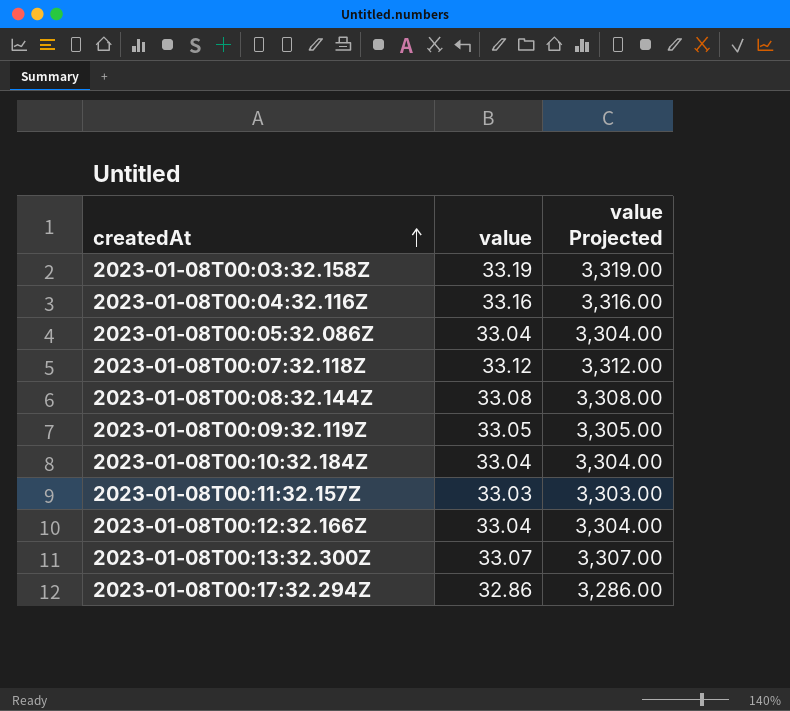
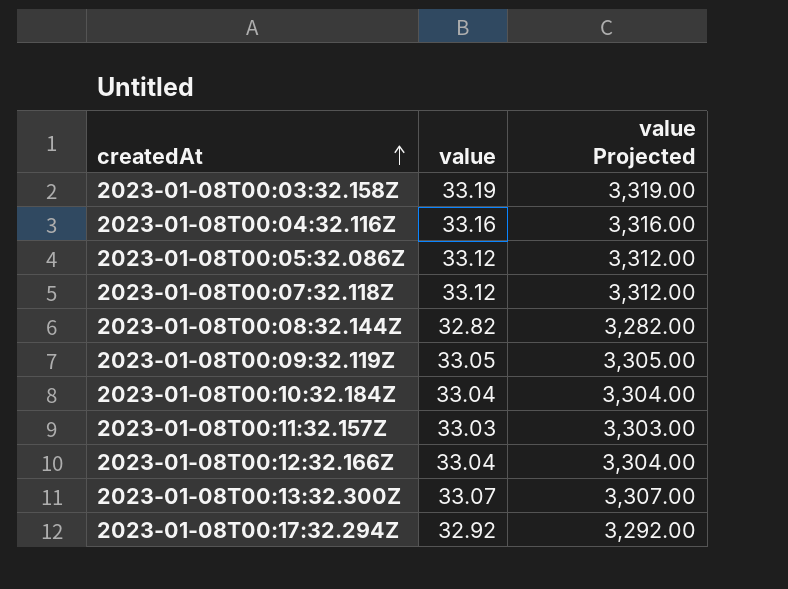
2023-01-08T00:05:32.086Z | value: 33.04 -> 33.12
2023-01-08T00:05:32.086Z | value Projected: 3,304.00 -> 3,312.00
2023-01-08T00:08:32.144Z | value: 33.08 -> 32.82
2023-01-08T00:08:32.144Z | value Projected: 3,308.00 -> 3,282.00
2023-01-08T00:17:32.294Z | value: 32.86 -> 32.92
2023-01-08T00:17:32.294Z | value Projected: 3,286.00 -> 3,292.00

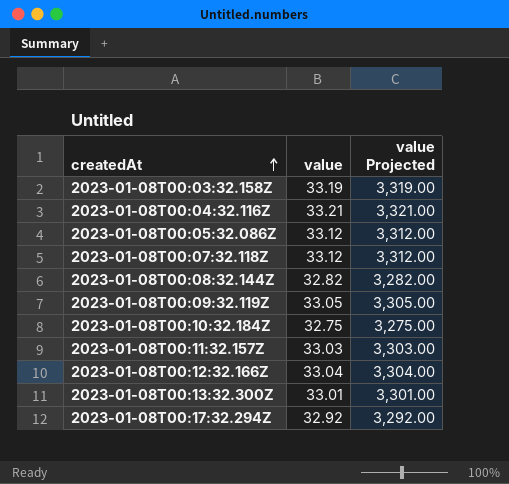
2023-01-08T00:04:32.116Z | value: 33.16 -> 33.21
2023-01-08T00:04:32.116Z | value Projected: 3,316.00 -> 3,321.00
2023-01-08T00:10:32.184Z | value: 33.04 -> 32.75
2023-01-08T00:10:32.184Z | value Projected: 3,304.00 -> 3,275.00
2023-01-08T00:13:32.300Z | value: 33.07 -> 33.01
2023-01-08T00:13:32.300Z | value Projected: 3,307.00 -> 3,301.00

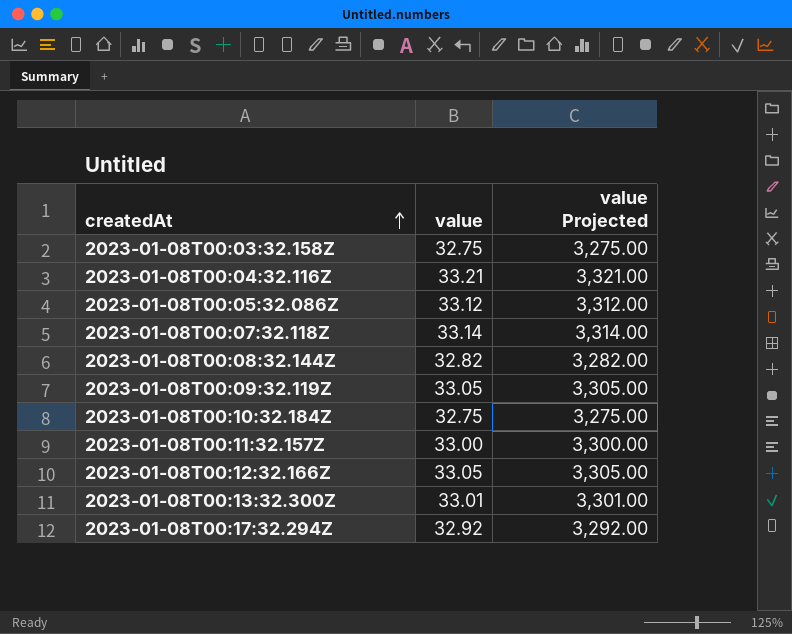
2023-01-08T00:03:32.158Z | value: 33.19 -> 32.75
2023-01-08T00:03:32.158Z | value Projected: 3,319.00 -> 3,275.00
2023-01-08T00:07:32.118Z | value: 33.12 -> 33.14
2023-01-08T00:07:32.118Z | value Projected: 3,312.00 -> 3,314.00
2023-01-08T00:11:32.157Z | value: 33.03 -> 33.00
2023-01-08T00:11:32.157Z | value Projected: 3,303.00 -> 3,300.00
2023-01-08T00:12:32.166Z | value: 33.04 -> 33.05
2023-01-08T00:12:32.166Z | value Projected: 3,304.00 -> 3,305.00

